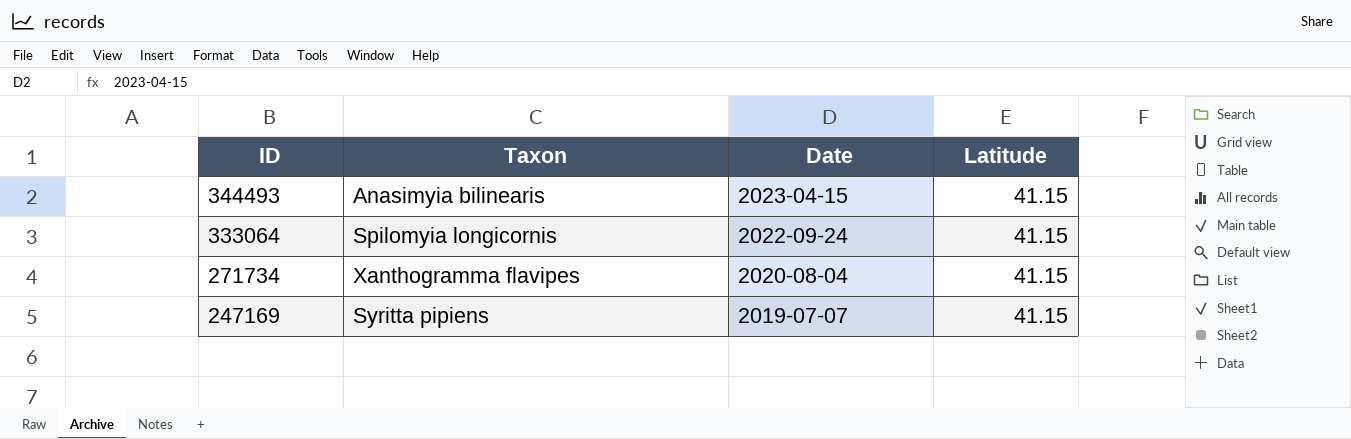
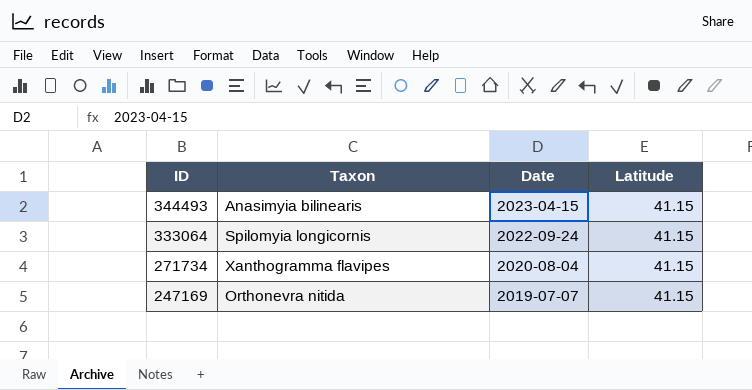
247169 | Taxon: Syritta pipiens -> Orthonevra nitida

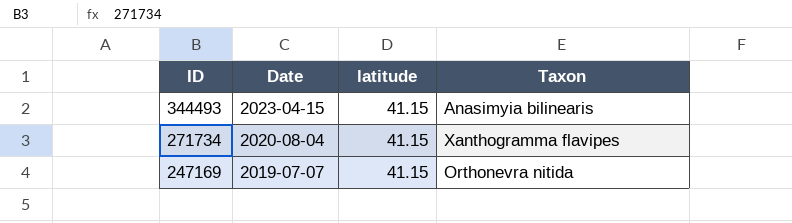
column name: Latitude -> latitude
column Taxon | position: 2 -> 4
row 333064: Spilomyia longicornis | 2022-09-24 | 41.15 -> none

